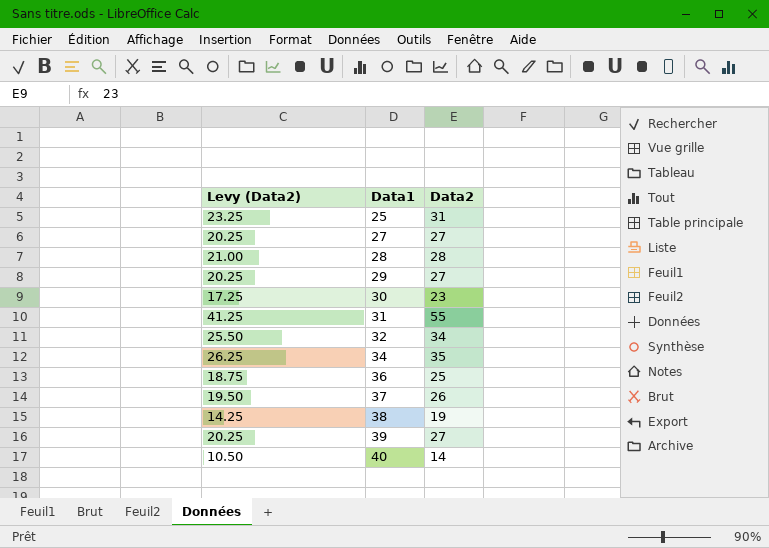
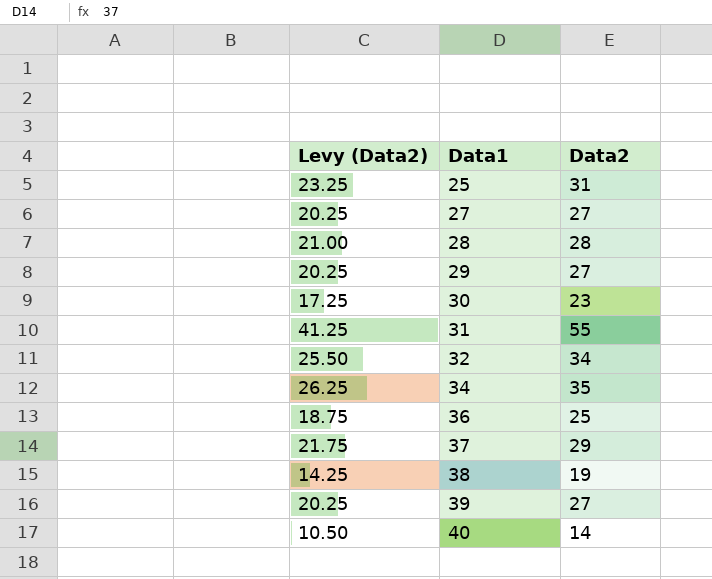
37 | Levy (Data2): 19.50 -> 21.75
37 | Data2: 26 -> 29

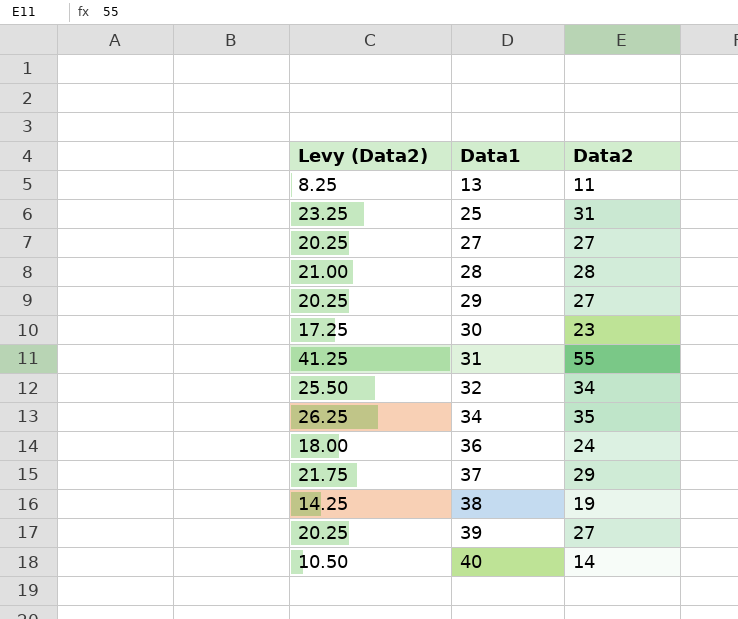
row 13: none -> 8.25 | 11
36 | Levy (Data2): 18.75 -> 18.00
36 | Data2: 25 -> 24

